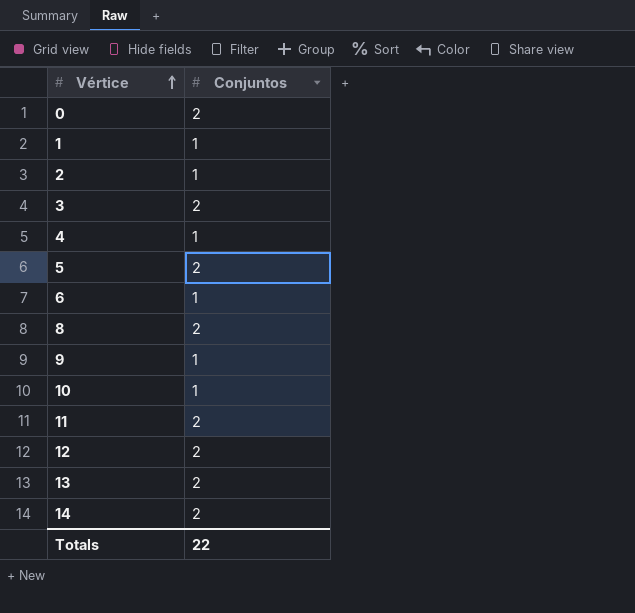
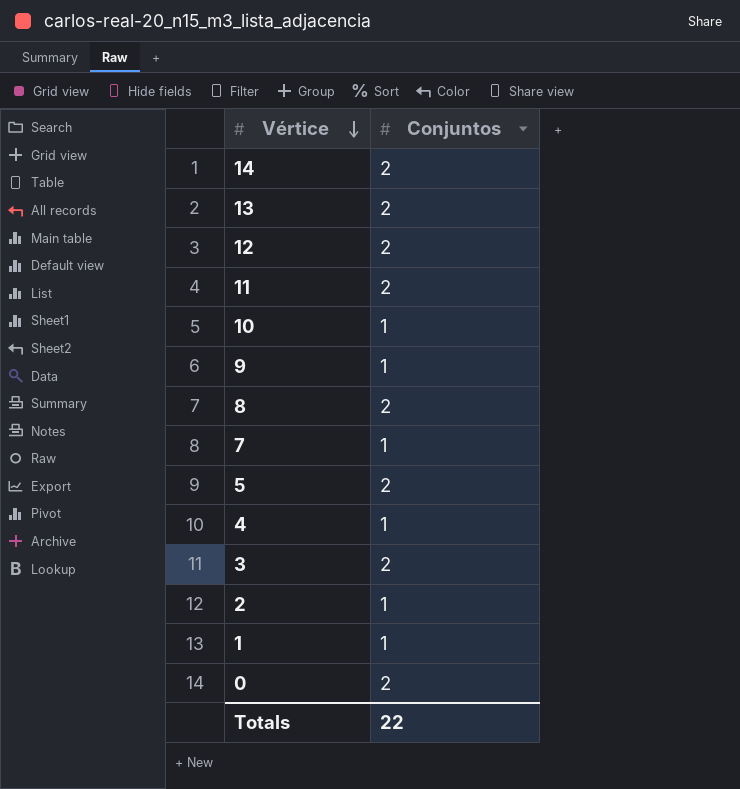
row order: Vértice ascending -> Vértice descending
row 6: 1 -> none
row 7: none -> 1

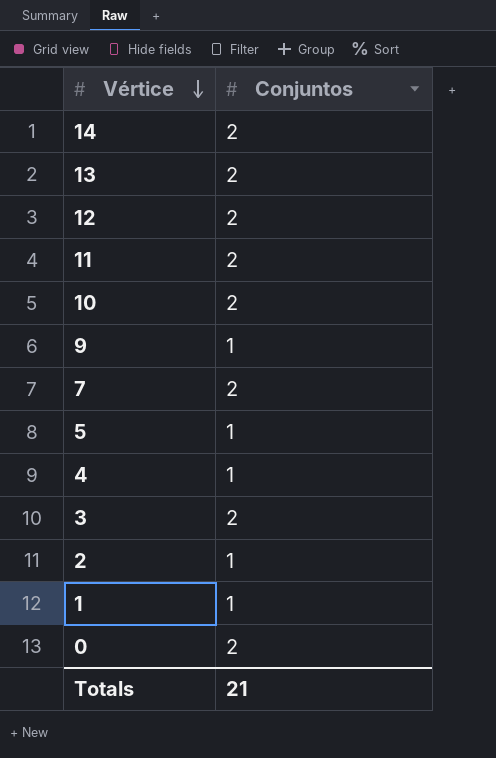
row 8: 2 -> none
10 | Conjuntos: 1 -> 2
7 | Conjuntos: 1 -> 2
5 | Conjuntos: 2 -> 1
Totals | Conjuntos: 22 -> 21

